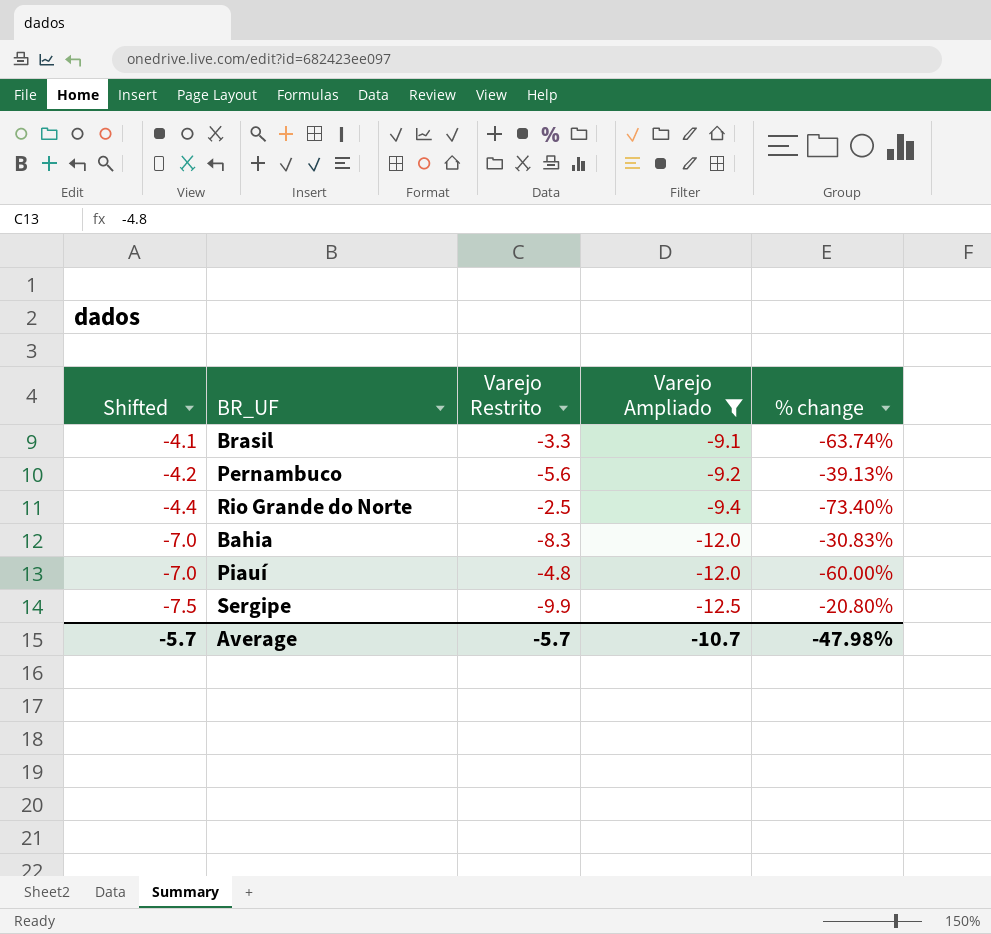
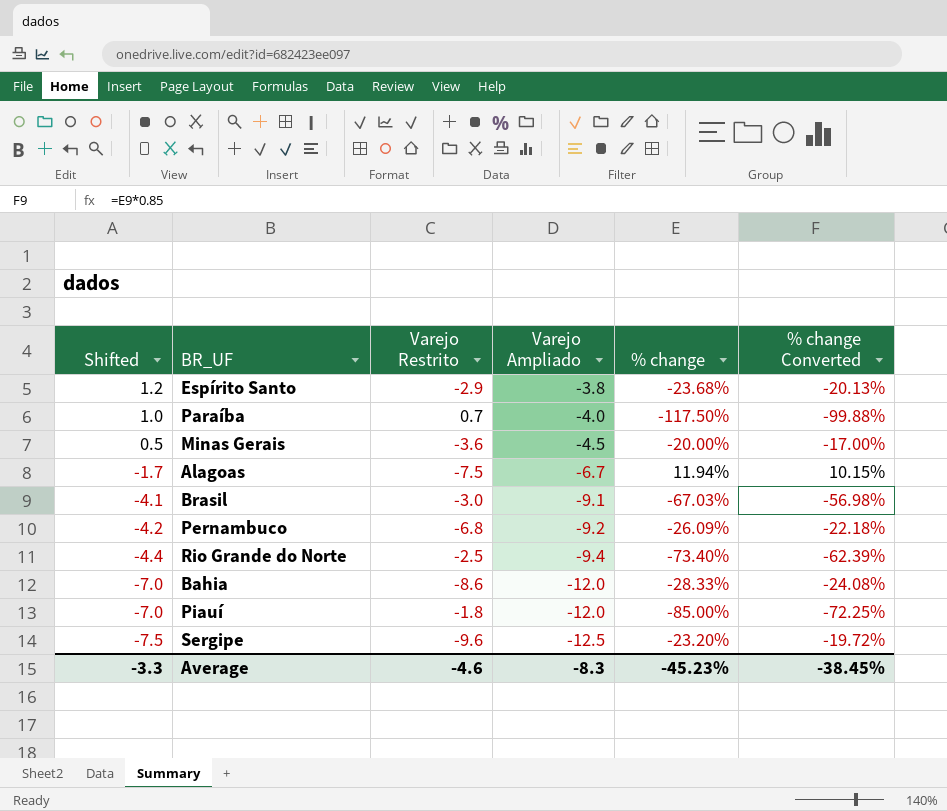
filter: Varejo Ampliado <= -9.1 -> none
column % change Converted | formula: none -> [% change] * 0.85
Brasil | Varejo Restrito: -3.3 -> -3.0
Brasil | % change: -63.74% -> -67.03%
Pernambuco | Varejo Restrito: -5.6 -> -6.8
Pernambuco | % change: -39.13% -> -26.09%
Bahia | Varejo Restrito: -8.3 -> -8.6
Bahia | % change: -30.83% -> -28.33%
Piauí | Varejo Restrito: -4.8 -> -1.8
Piauí | % change: -60.00% -> -85.00%
Sergipe | Varejo Restrito: -9.9 -> -9.6
Sergipe | % change: -20.80% -> -23.20%
Average | Shifted: -5.7 -> -3.3
Average | Varejo Restrito: -5.7 -> -4.6
Average | Varejo Ampliado: -10.7 -> -8.3
Average | % change: -47.98% -> -45.23%

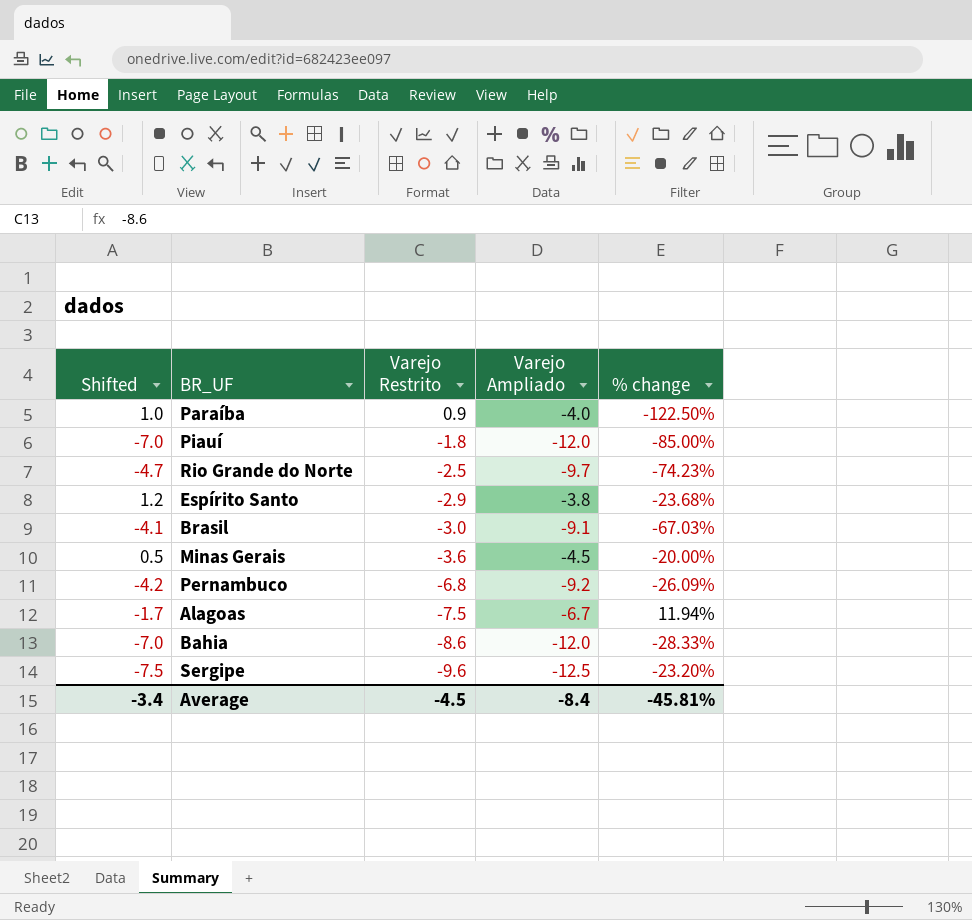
row order: Shifted descending -> Varejo Restrito descending
column % change Converted | formula: [% change] * 0.85 -> none
Paraíba | Varejo Restrito: 0.7 -> 0.9
Paraíba | % change: -117.50% -> -122.50%
Rio Grande do Norte | Shifted: -4.4 -> -4.7
Rio Grande do Norte | Varejo Ampliado: -9.4 -> -9.7
Rio Grande do Norte | % change: -73.40% -> -74.23%
Average | Shifted: -3.3 -> -3.4
Average | Varejo Restrito: -4.6 -> -4.5
Average | Varejo Ampliado: -8.3 -> -8.4
Average | % change: -45.23% -> -45.81%

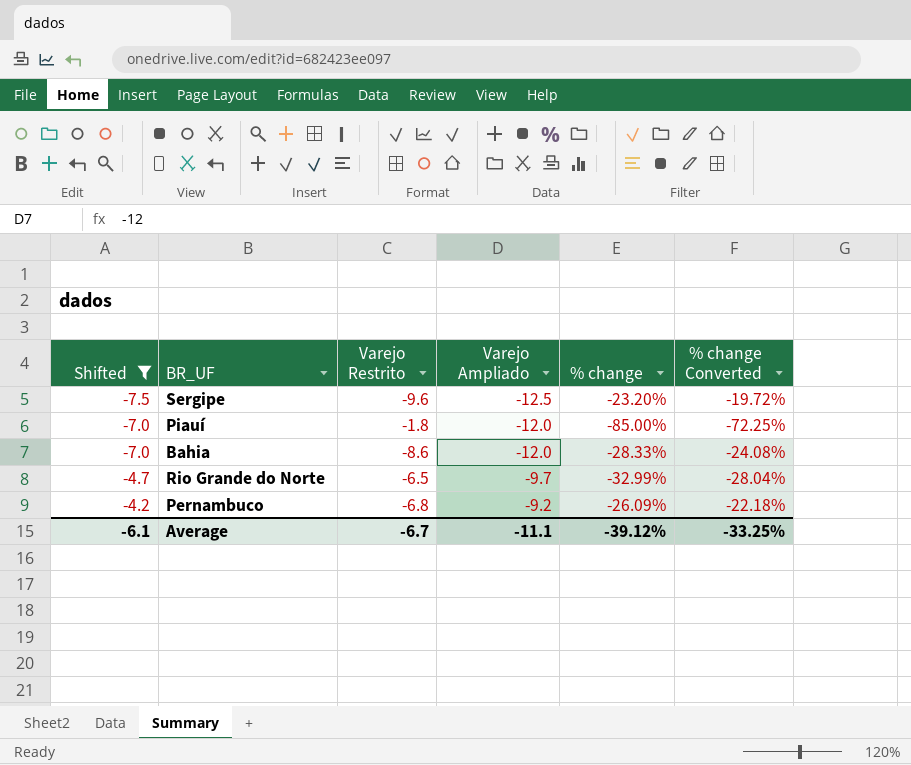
filter: none -> Shifted <= -4.2
row order: Varejo Restrito descending -> Shifted ascending
column % change Converted | formula: none -> [% change] * 0.85
Rio Grande do Norte | Varejo Restrito: -2.5 -> -6.5
Rio Grande do Norte | % change: -74.23% -> -32.99%
Average | Shifted: -3.4 -> -6.1
Average | Varejo Restrito: -4.5 -> -6.7
Average | Varejo Ampliado: -8.4 -> -11.1
Average | % change: -45.81% -> -39.12%

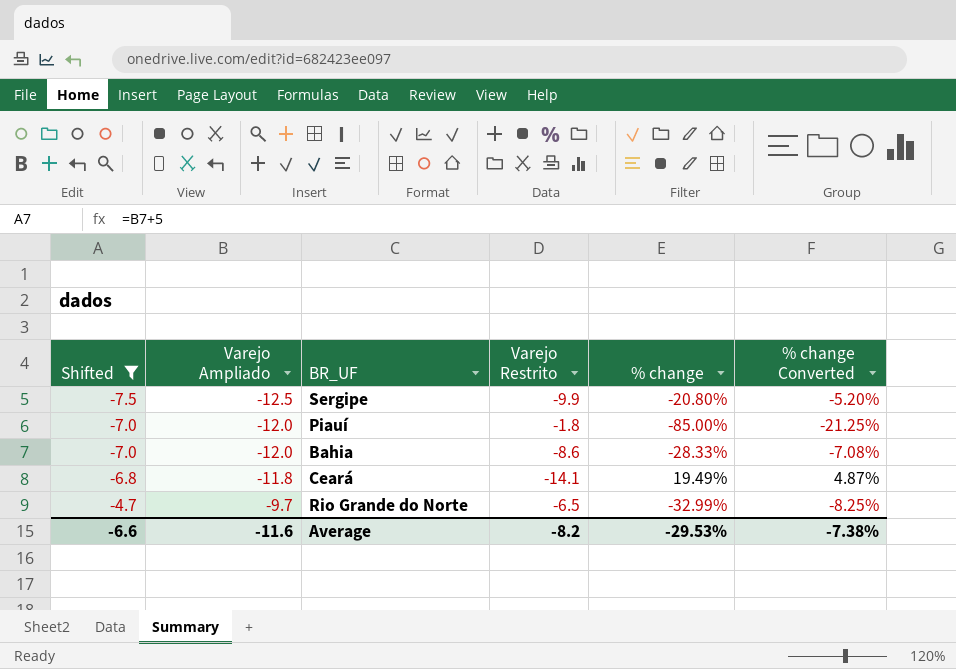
column Varejo Ampliado | position: 4 -> 2
column % change Converted | formula: [% change] * 0.85 -> [% change] * 0.25
row Pernambuco: -4.2 | -6.8 | -9.2 | -26.09% | -22.18% -> none
Sergipe | Varejo Restrito: -9.6 -> -9.9
Sergipe | % change: -23.20% -> -20.80%
row Ceará: none -> -6.8 | -11.8 | -14.1 | 19.49% | 4.87%
Average | Shifted: -6.1 -> -6.6
Average | Varejo Ampliado: -11.1 -> -11.6
Average | Varejo Restrito: -6.7 -> -8.2
Average | % change: -39.12% -> -29.53%
Average | % change Converted: -33.25% -> -7.38%

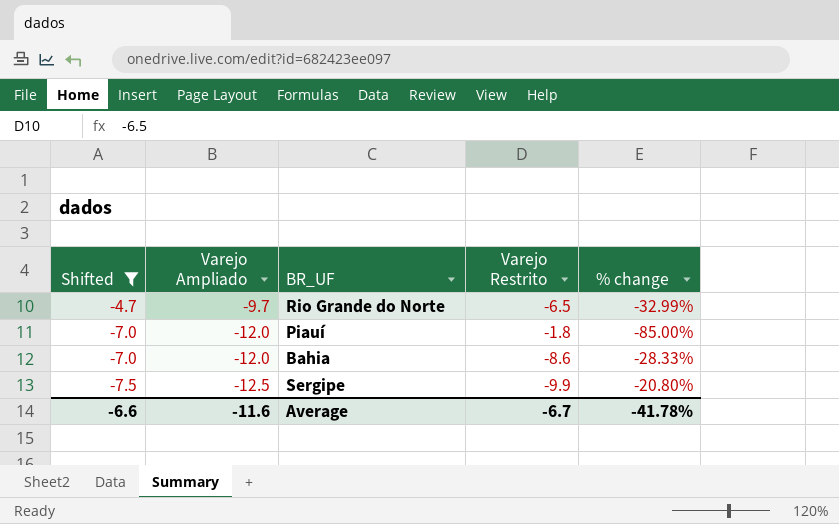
row order: Shifted ascending -> Shifted descending
column % change Converted | formula: [% change] * 0.25 -> none
row Ceará: -6.8 | -11.8 | -14.1 | 19.49% | 4.87% -> none
Average | Varejo Restrito: -8.2 -> -6.7
Average | % change: -29.53% -> -41.78%

